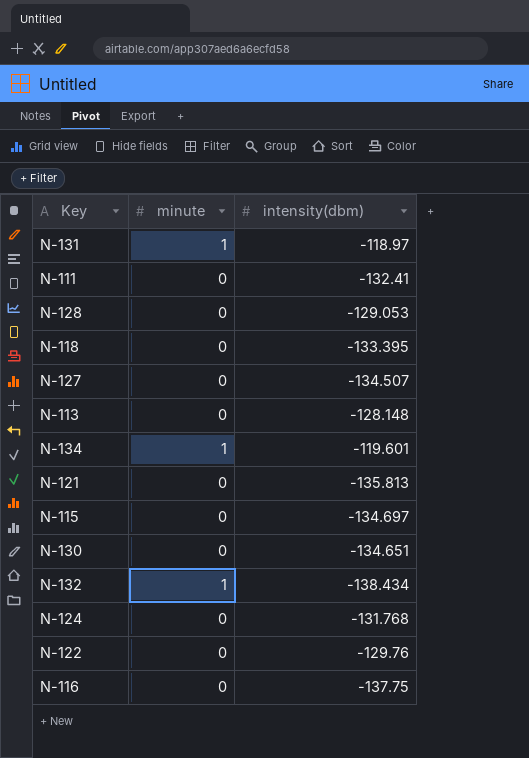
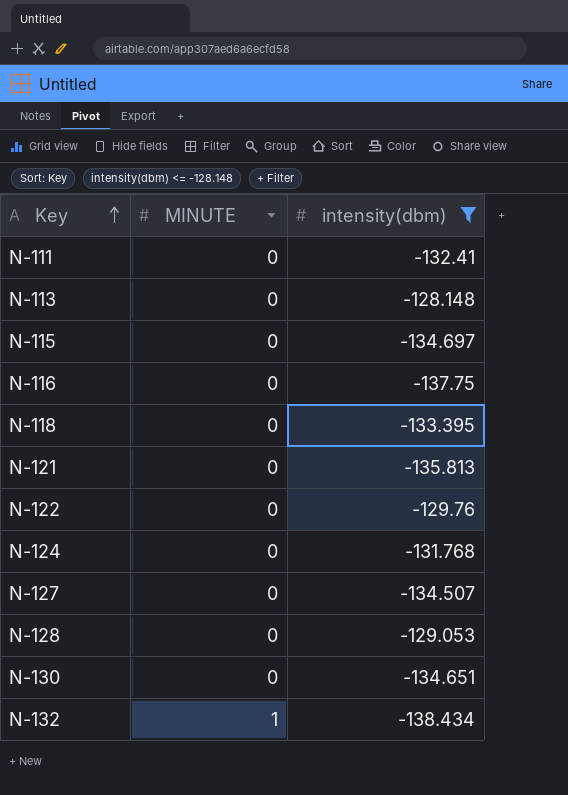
filter: none -> intensity(dbm) <= -128.148
row order: none -> Key ascending
column name: minute -> MINUTE

